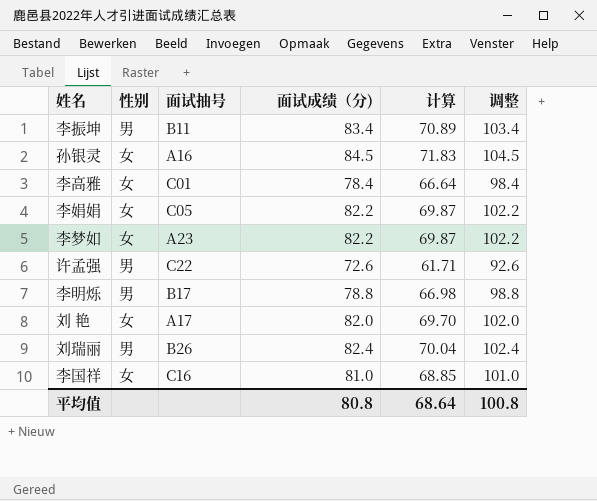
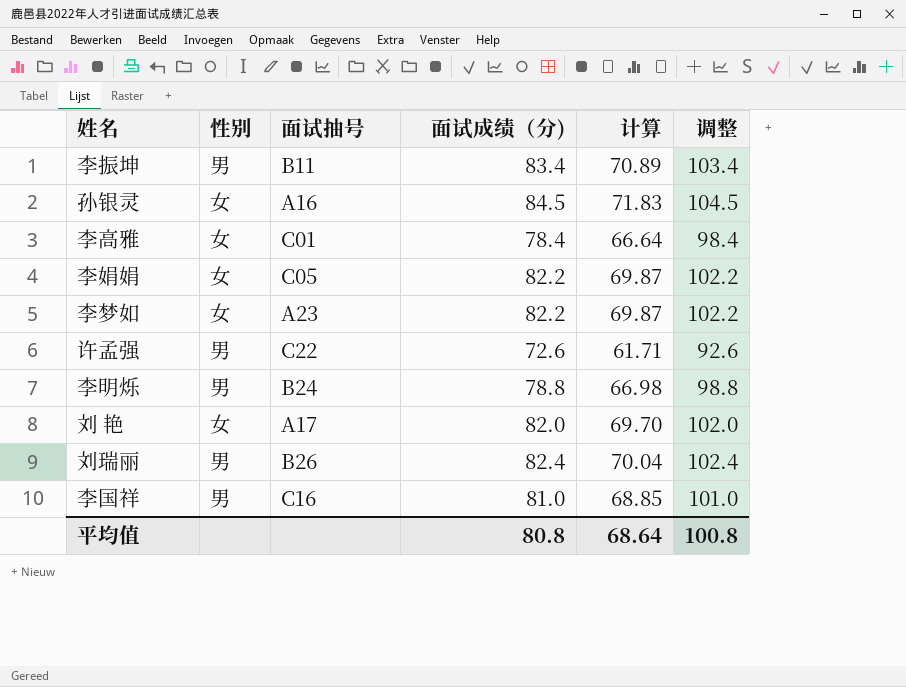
李明烁 | 面试抽号: B17 -> B24
李国祥 | 性别: 女 -> 男

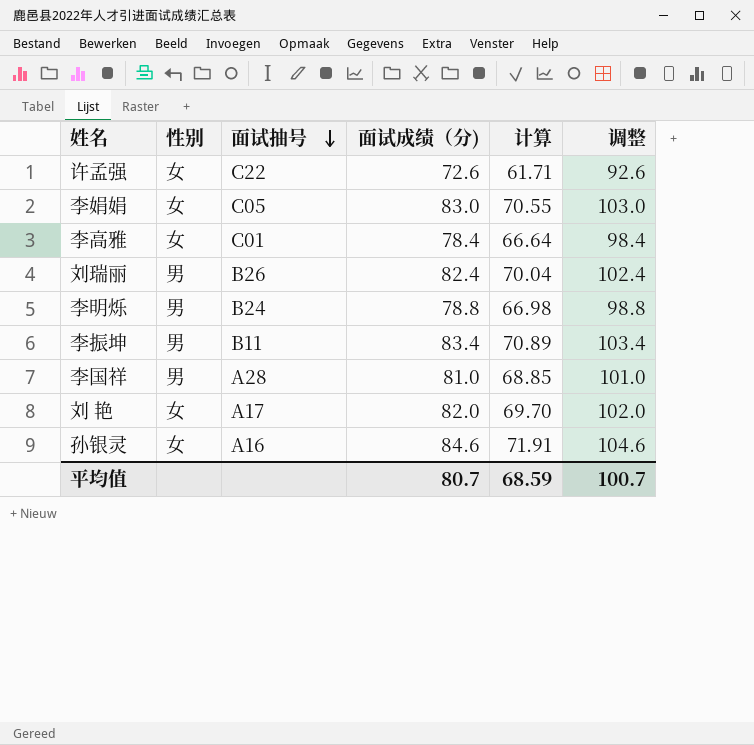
row order: none -> 面试抽号 descending
row 李梦如: 女 | A23 | 82.2 | 69.87 | 102.2 -> none
许孟强 | 性别: 男 -> 女
李娟娟 | 面试成绩（分): 82.2 -> 83.0
李娟娟 | 计算: 69.87 -> 70.55
李娟娟 | 调整: 102.2 -> 103.0
李国祥 | 面试抽号: C16 -> A28
孙银灵 | 面试成绩（分): 84.5 -> 84.6
孙银灵 | 计算: 71.83 -> 71.91
孙银灵 | 调整: 104.5 -> 104.6
平均值 | 面试成绩（分): 80.8 -> 80.7
平均值 | 计算: 68.64 -> 68.59
平均值 | 调整: 100.8 -> 100.7

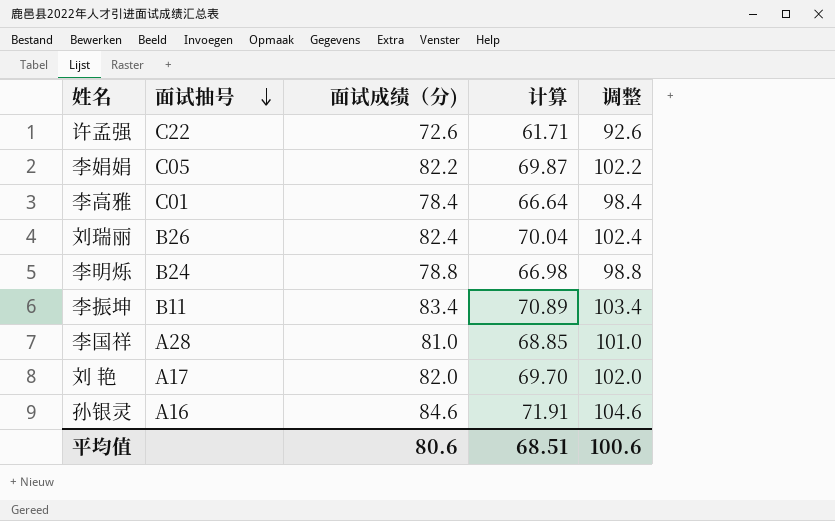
column 性别 | position: 2 -> none
李娟娟 | 面试成绩（分): 83.0 -> 82.2
李娟娟 | 计算: 70.55 -> 69.87
李娟娟 | 调整: 103.0 -> 102.2
平均值 | 面试成绩（分): 80.7 -> 80.6
平均值 | 计算: 68.59 -> 68.51
平均值 | 调整: 100.7 -> 100.6

